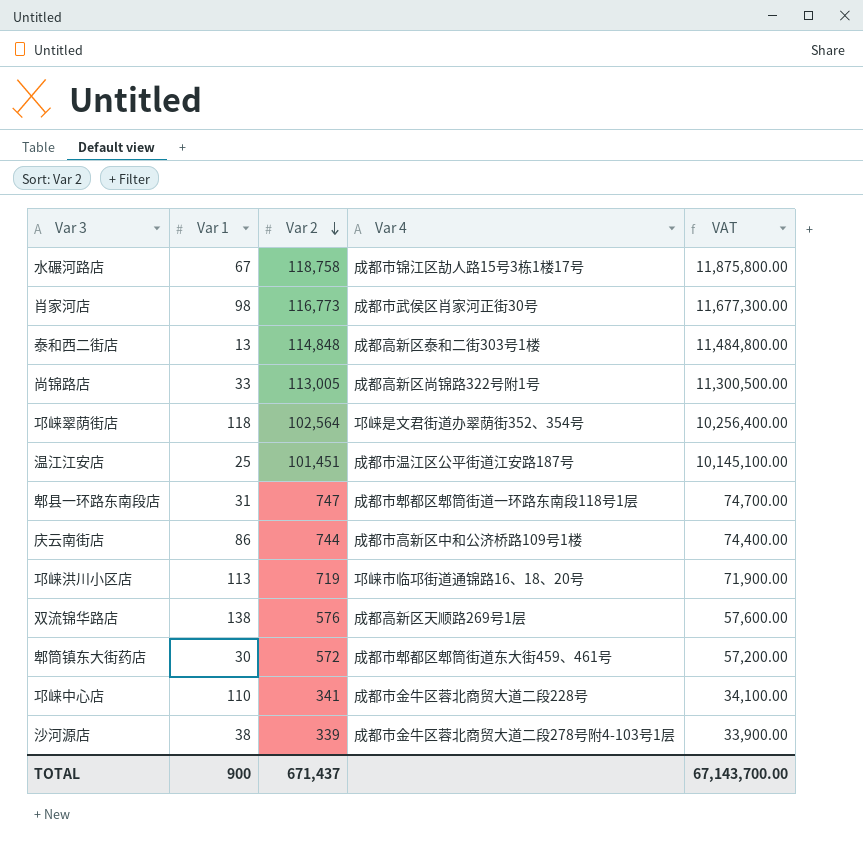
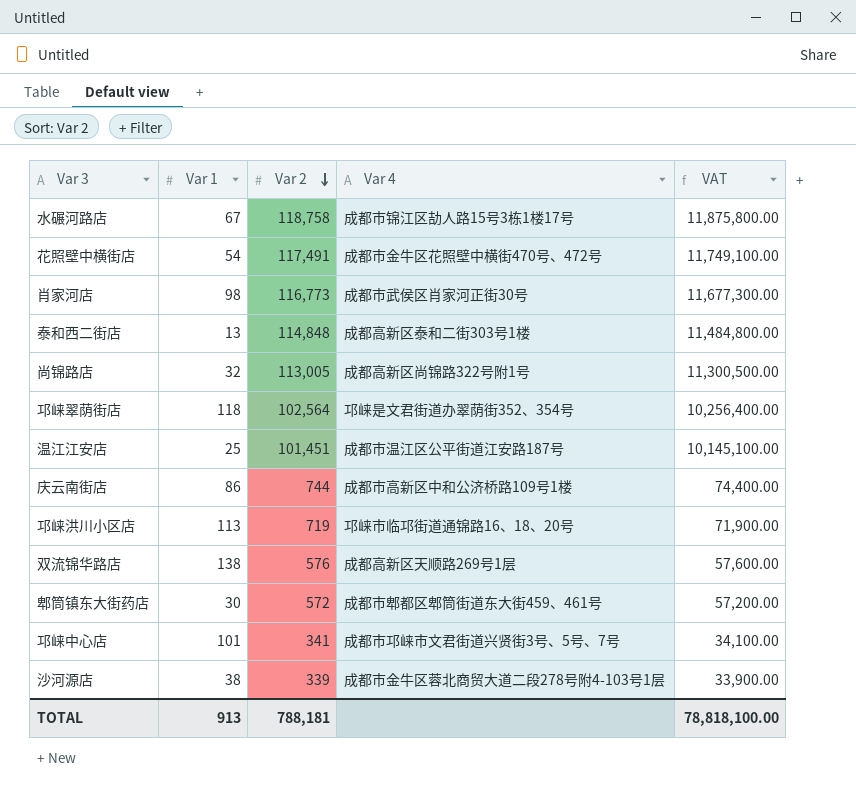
row 郫县一环路东南段店: 31 | 747 | 成都市郫都区郫筒街道一环路东南段118号1层 | 74,700.00 -> none
row 花照壁中横街店: none -> 54 | 117,491 | 成都市金牛区花照壁中横街470号、472号 | 11,749,100.00
尚锦路店 | Var 1: 33 -> 32
邛崃中心店 | Var 1: 110 -> 101
邛崃中心店 | Var 4: 成都市金牛区蓉北商贸大道二段228号 -> 成都市邛崃市文君街道兴贤街3号、5号、7号
TOTAL | Var 1: 900 -> 913
TOTAL | Var 2: 671,437 -> 788,181
TOTAL | VAT: 67,143,700.00 -> 78,818,100.00

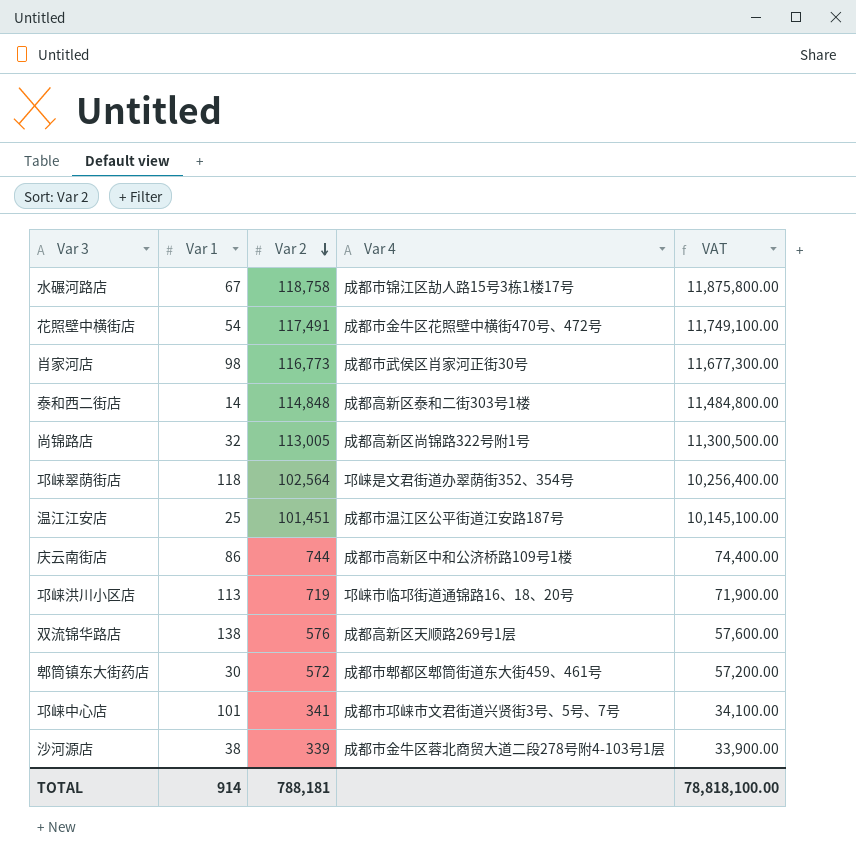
泰和西二街店 | Var 1: 13 -> 14
TOTAL | Var 1: 913 -> 914

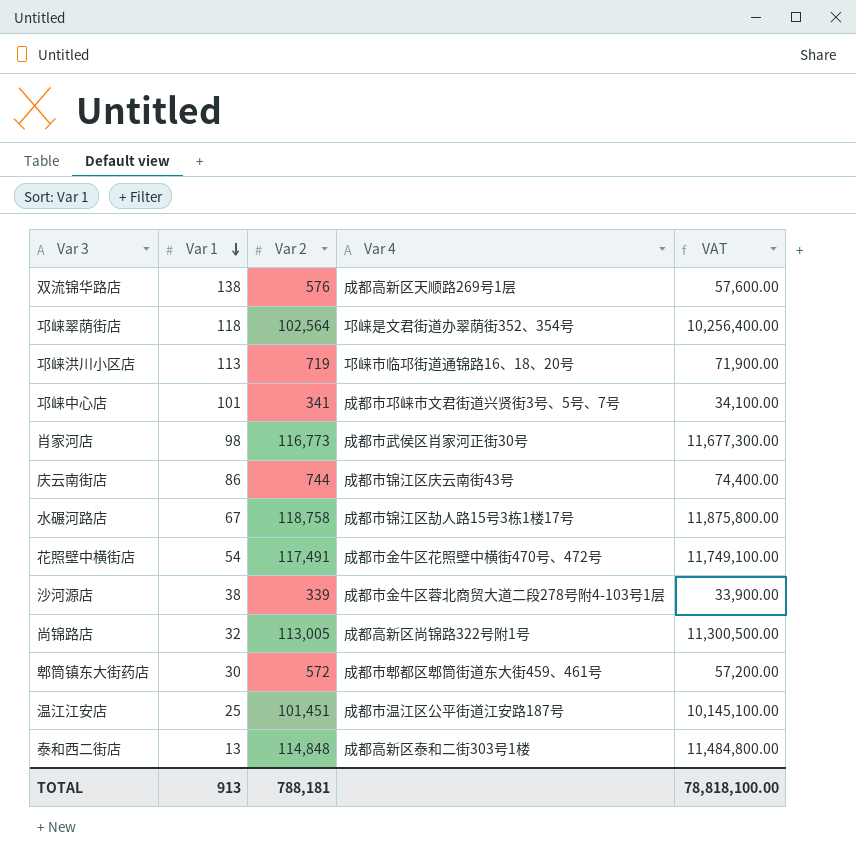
row order: Var 2 descending -> Var 1 descending
庆云南街店 | Var 4: 成都市高新区中和公济桥路109号1楼 -> 成都市锦江区庆云南街43号
泰和西二街店 | Var 1: 14 -> 13
TOTAL | Var 1: 914 -> 913

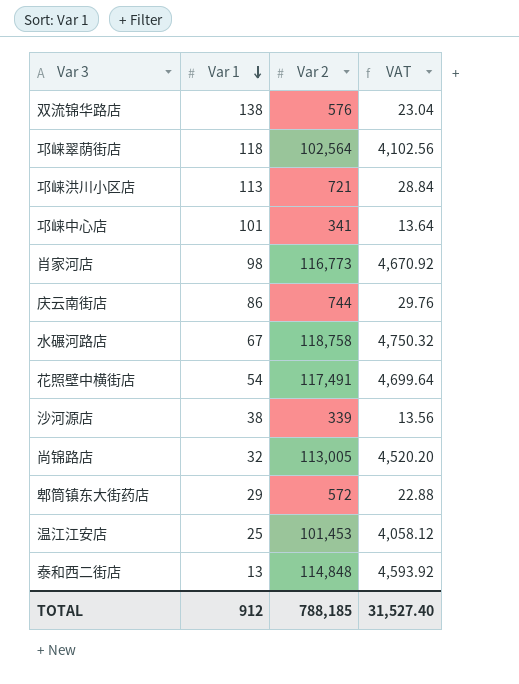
column Var 4 | position: 4 -> none
column VAT | formula: [Var 2] * 100 -> [Var 2] * 0.04
邛崃洪川小区店 | Var 2: 719 -> 721
郫筒镇东大街药店 | Var 1: 30 -> 29
温江江安店 | Var 2: 101,451 -> 101,453
TOTAL | Var 1: 913 -> 912
TOTAL | Var 2: 788,181 -> 788,185
TOTAL | VAT: 78,818,100.00 -> 31,527.40

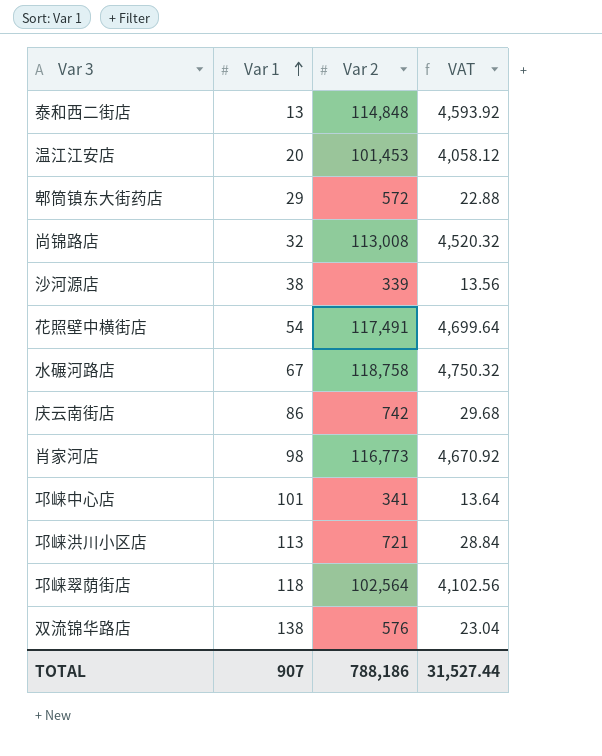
row order: Var 1 descending -> Var 1 ascending
温江江安店 | Var 1: 25 -> 20
尚锦路店 | Var 2: 113,005 -> 113,008
尚锦路店 | VAT: 4,520.20 -> 4,520.32
庆云南街店 | Var 2: 744 -> 742
庆云南街店 | VAT: 29.76 -> 29.68
TOTAL | Var 1: 912 -> 907
TOTAL | Var 2: 788,185 -> 788,186
TOTAL | VAT: 31,527.40 -> 31,527.44

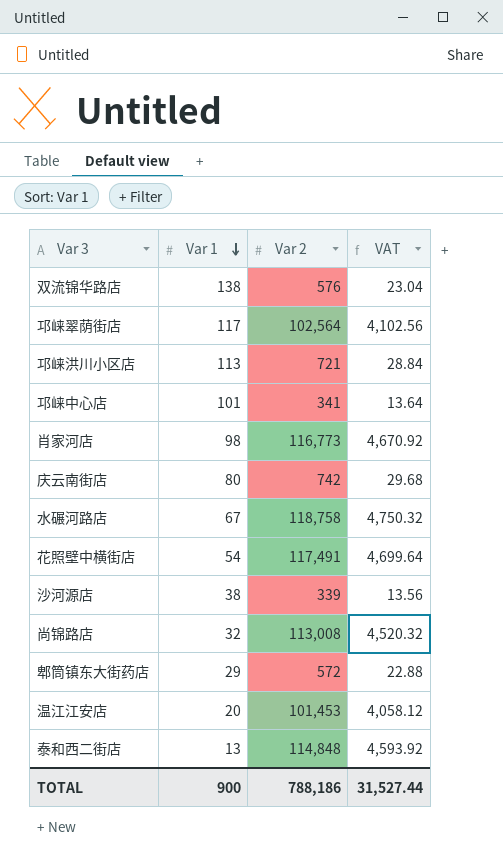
row order: Var 1 ascending -> Var 1 descending
邛崃翠荫街店 | Var 1: 118 -> 117
庆云南街店 | Var 1: 86 -> 80
TOTAL | Var 1: 907 -> 900

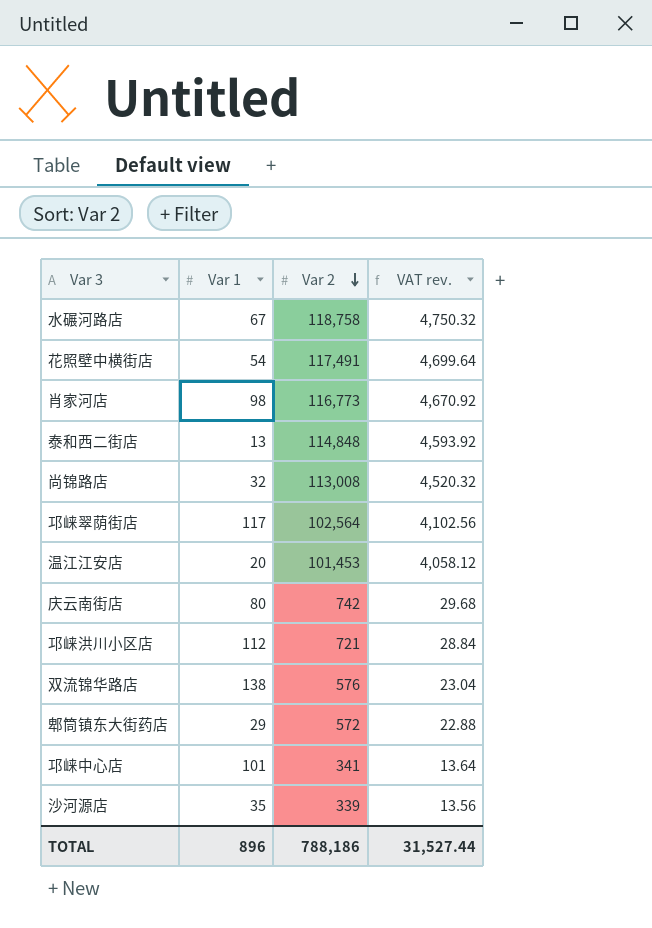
row order: Var 1 descending -> Var 2 descending
column name: VAT -> VAT rev.
邛崃洪川小区店 | Var 1: 113 -> 112
沙河源店 | Var 1: 38 -> 35
TOTAL | Var 1: 900 -> 896

